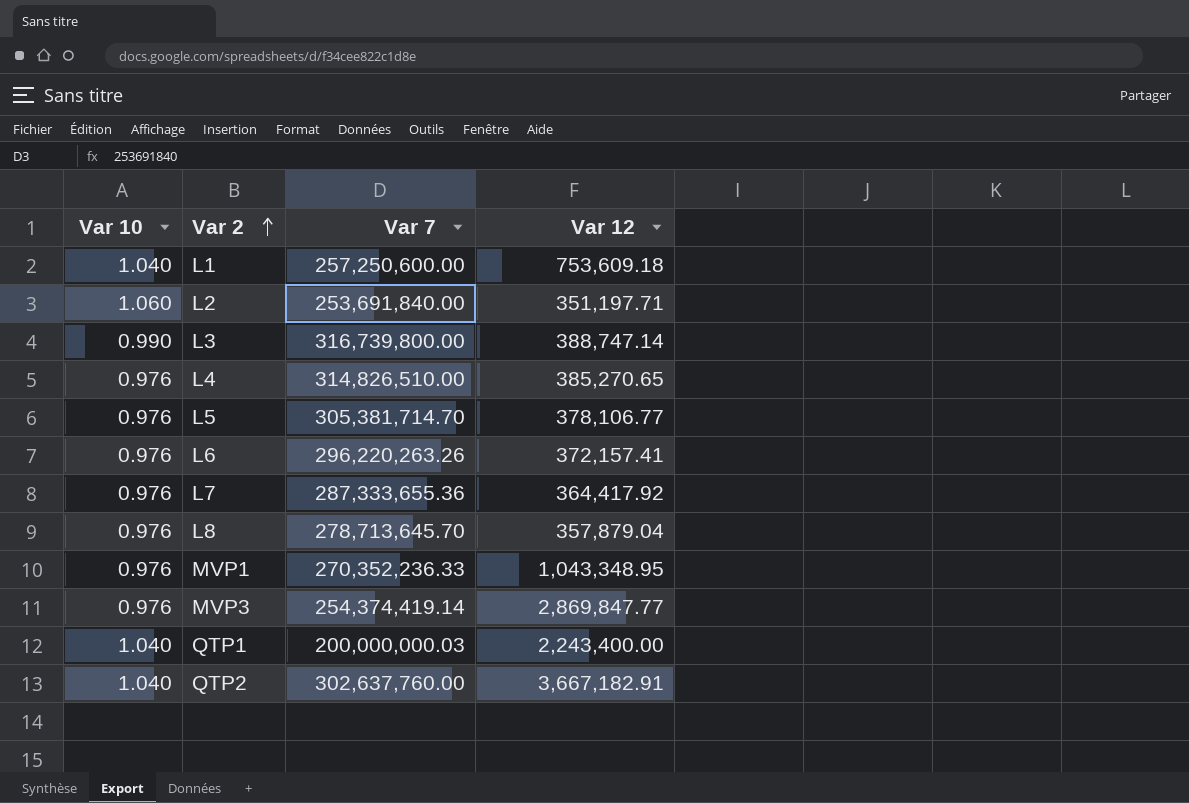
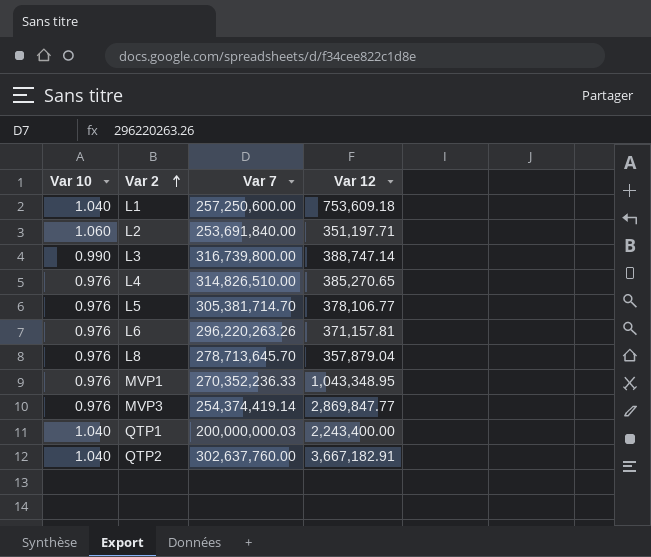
row L7: 0.976 | 287,333,655.36 | 364,417.92 -> none
L6 | Var 12: 372,157.41 -> 371,157.81

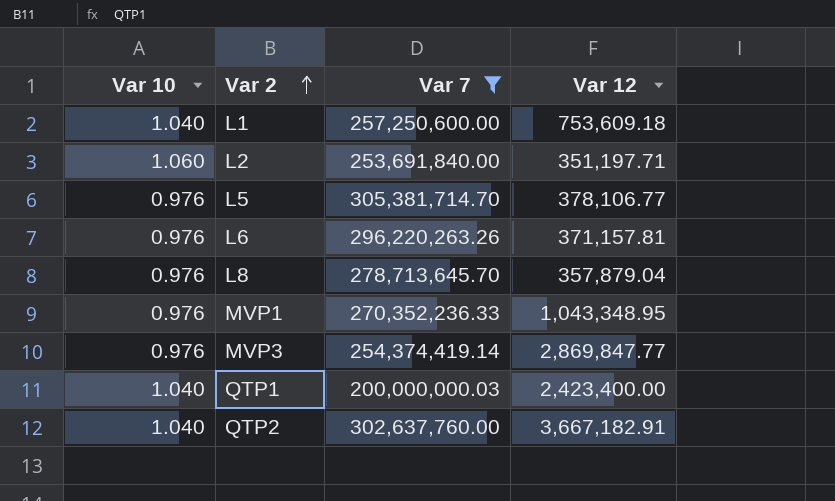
filter: none -> Var 7 <= 305,381,714.70
QTP1 | Var 12: 2,243,400.00 -> 2,423,400.00

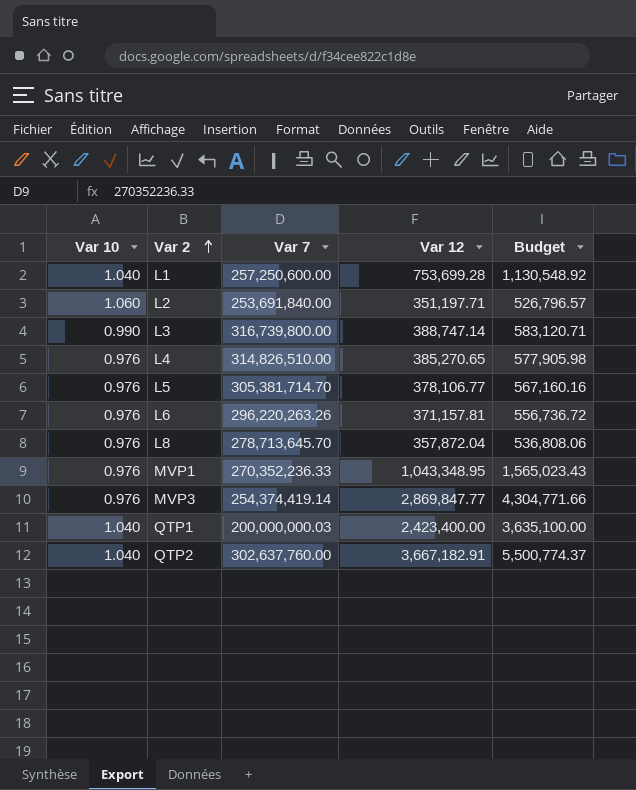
filter: Var 7 <= 305,381,714.70 -> none
column Budget | formula: none -> [Var 12] * 1.5
L1 | Var 12: 753,609.18 -> 753,699.28
L8 | Var 12: 357,879.04 -> 357,872.04

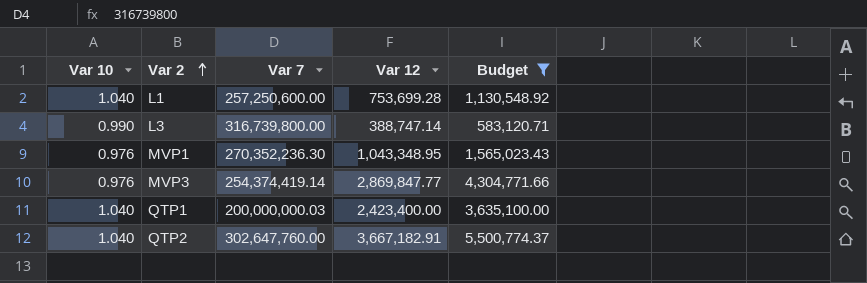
filter: none -> Budget >= 583,120.71
MVP1 | Var 7: 270,352,236.33 -> 270,352,236.30
QTP2 | Var 7: 302,637,760.00 -> 302,647,760.00

